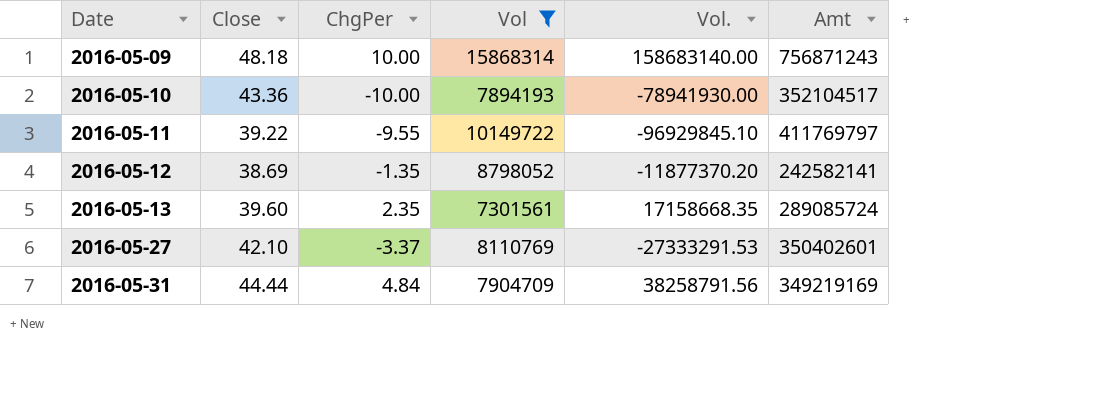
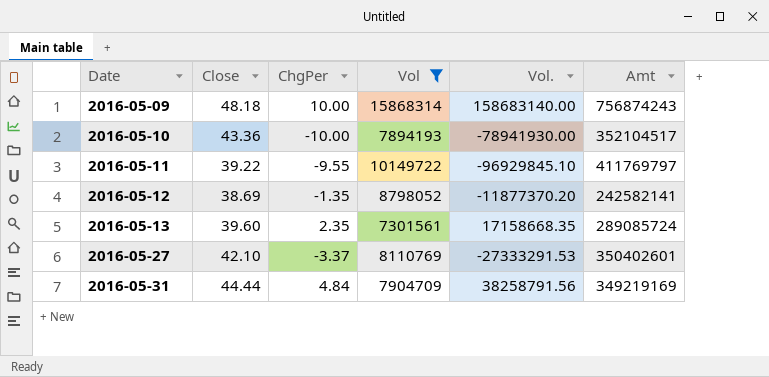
2016-05-09 | Amt: 756871243 -> 756874243

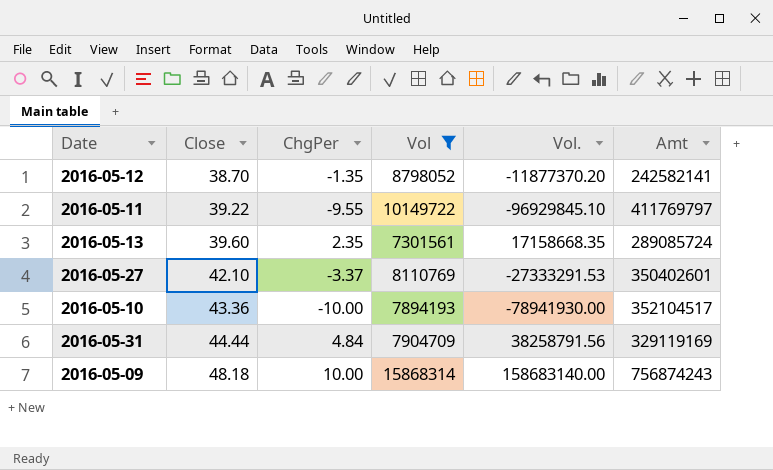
row order: Date ascending -> Close ascending
2016-05-12 | Close: 38.69 -> 38.70
2016-05-31 | Amt: 349219169 -> 329119169

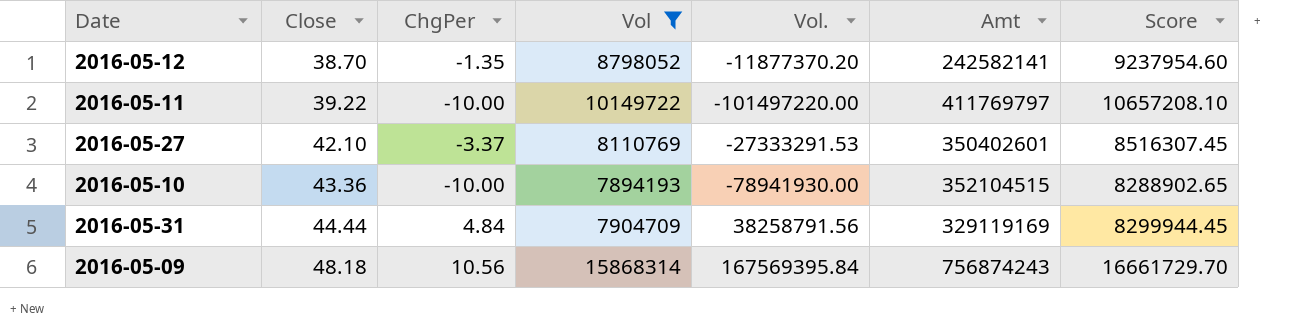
column Score | formula: none -> [Vol] * 1.05
row 2016-05-13: 39.60 | 2.35 | 7301561 | 17158668.35 | 289085724 -> none
2016-05-11 | ChgPer: -9.55 -> -10.00
2016-05-11 | Vol.: -96929845.10 -> -101497220.00
2016-05-10 | Amt: 352104517 -> 352104515
2016-05-09 | ChgPer: 10.00 -> 10.56
2016-05-09 | Vol.: 158683140.00 -> 167569395.84

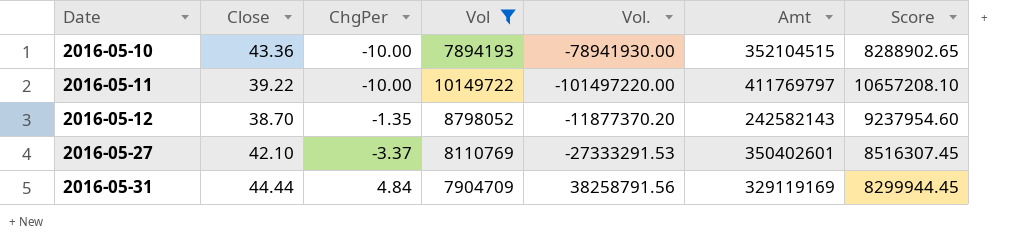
row order: Close ascending -> Date ascending
row 2016-05-09: 48.18 | 10.56 | 15868314 | 167569395.84 | 756874243 | 16661729.70 -> none
2016-05-12 | Amt: 242582141 -> 242582143

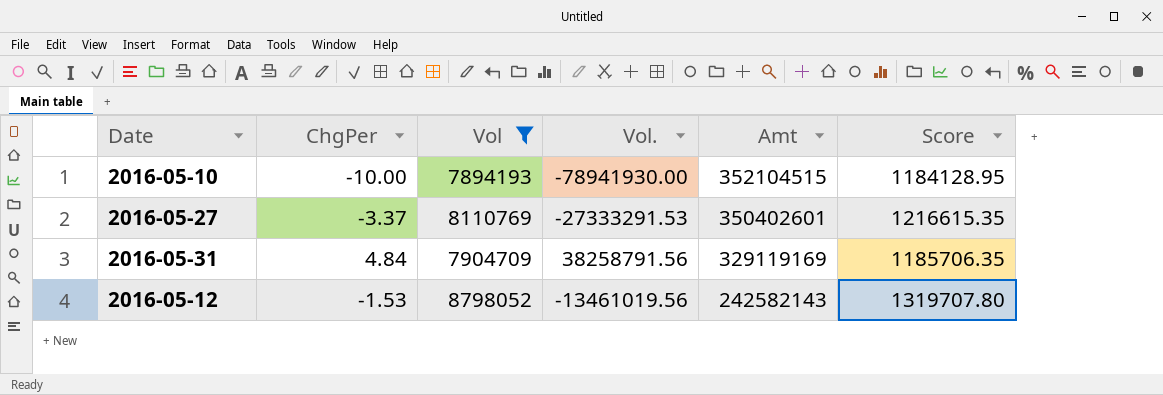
row order: Date ascending -> Amt descending
column Close | position: 2 -> none
column Score | formula: [Vol] * 1.05 -> [Vol] * 0.15
row 2016-05-11: 39.22 | -10.00 | 10149722 | -101497220.00 | 411769797 | 10657208.10 -> none
2016-05-12 | ChgPer: -1.35 -> -1.53
2016-05-12 | Vol.: -11877370.20 -> -13461019.56

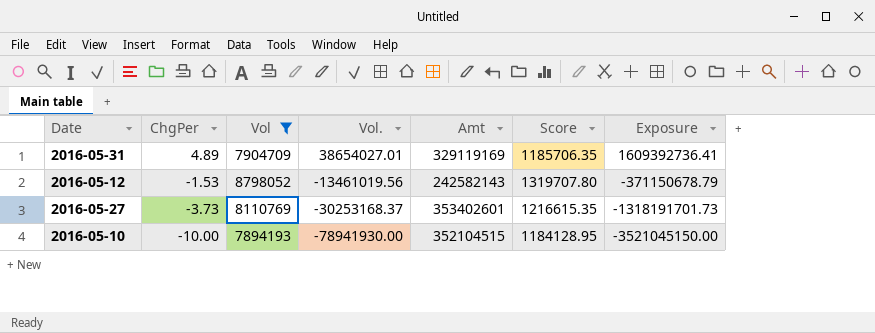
row order: Amt descending -> ChgPer descending
column Exposure | formula: none -> [ChgPer] * [Amt]
2016-05-31 | ChgPer: 4.84 -> 4.89
2016-05-31 | Vol.: 38258791.56 -> 38654027.01
2016-05-27 | ChgPer: -3.37 -> -3.73
2016-05-27 | Vol.: -27333291.53 -> -30253168.37
2016-05-27 | Amt: 350402601 -> 353402601

